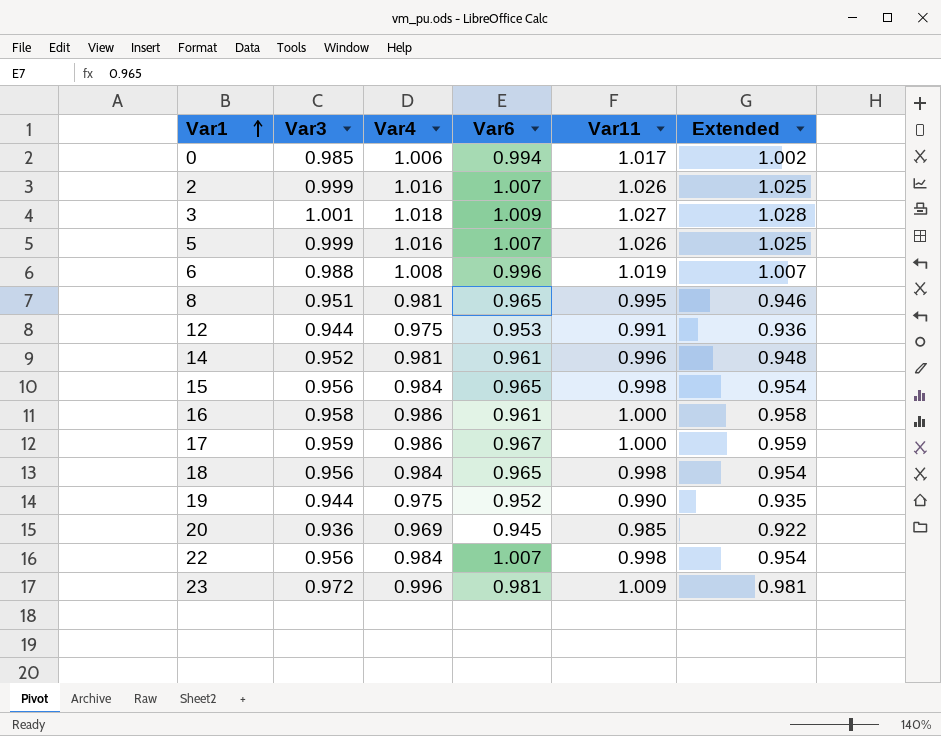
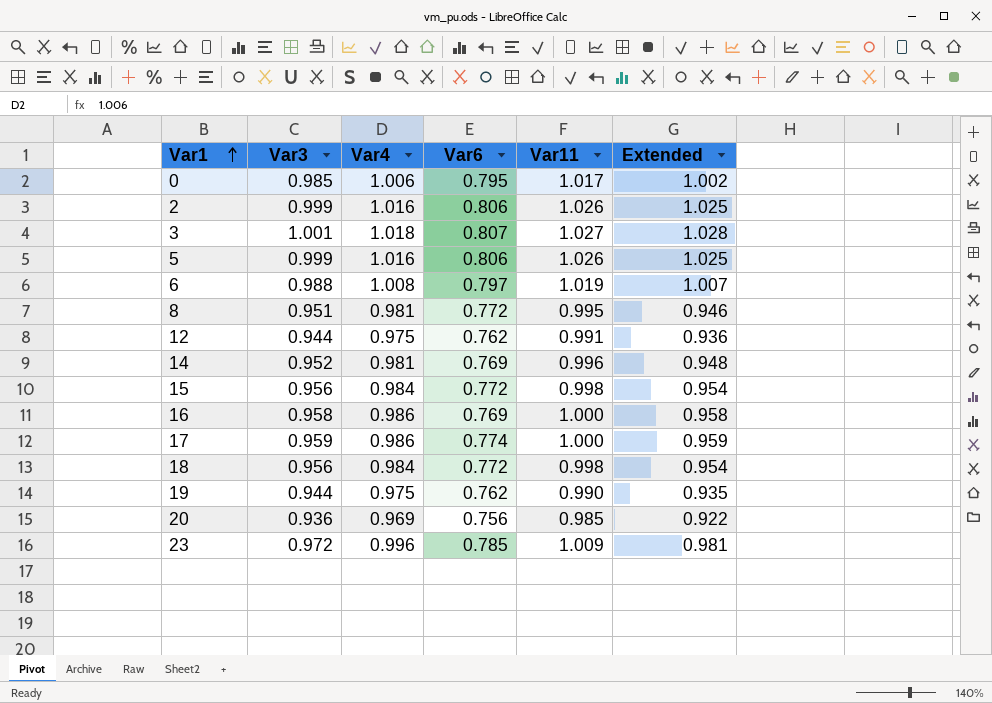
row 22: 0.956 | 0.984 | 1.007 | 0.998 | 0.954 -> none
0 | Var6: 0.994 -> 0.795
2 | Var6: 1.007 -> 0.806
3 | Var6: 1.009 -> 0.807
5 | Var6: 1.007 -> 0.806
6 | Var6: 0.996 -> 0.797
8 | Var6: 0.965 -> 0.772
12 | Var6: 0.953 -> 0.762
14 | Var6: 0.961 -> 0.769
15 | Var6: 0.965 -> 0.772
16 | Var6: 0.961 -> 0.769
17 | Var6: 0.967 -> 0.774
18 | Var6: 0.965 -> 0.772
19 | Var6: 0.952 -> 0.762
20 | Var6: 0.945 -> 0.756
23 | Var6: 0.981 -> 0.785

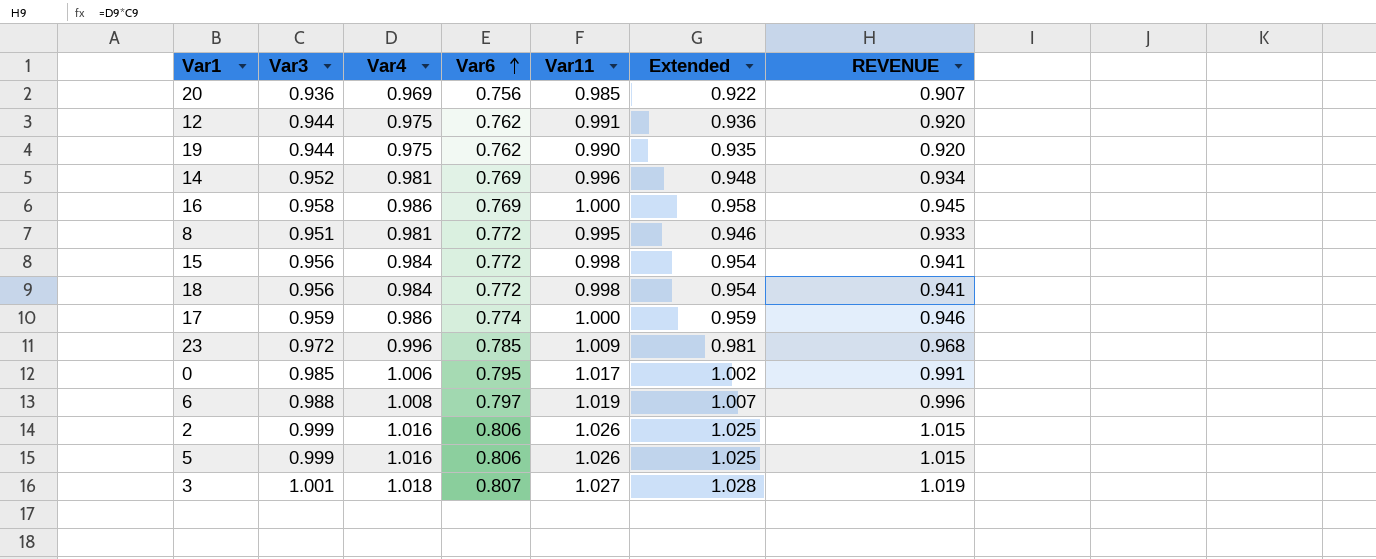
row order: Var1 ascending -> Var6 ascending
column REVENUE | formula: none -> [Var3] * [Var4]

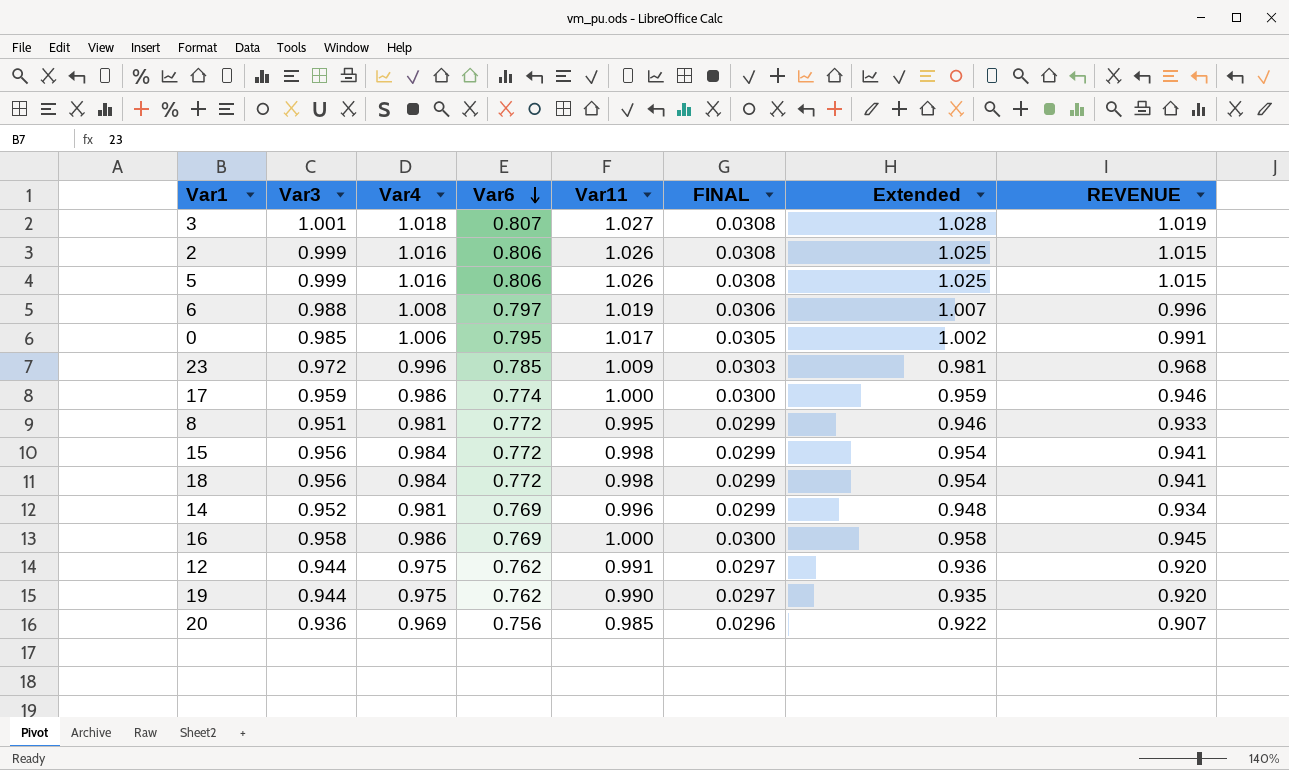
row order: Var6 ascending -> Var6 descending
column FINAL | formula: none -> [Var11] * 0.03

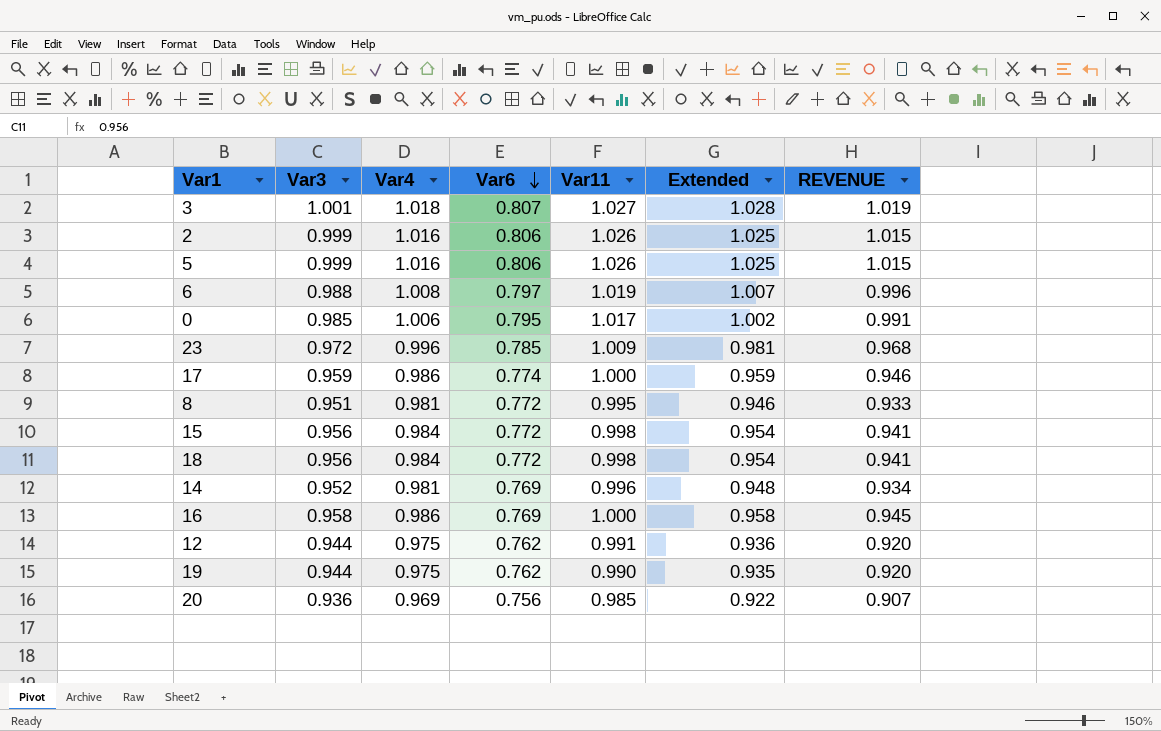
column FINAL | formula: [Var11] * 0.03 -> none

